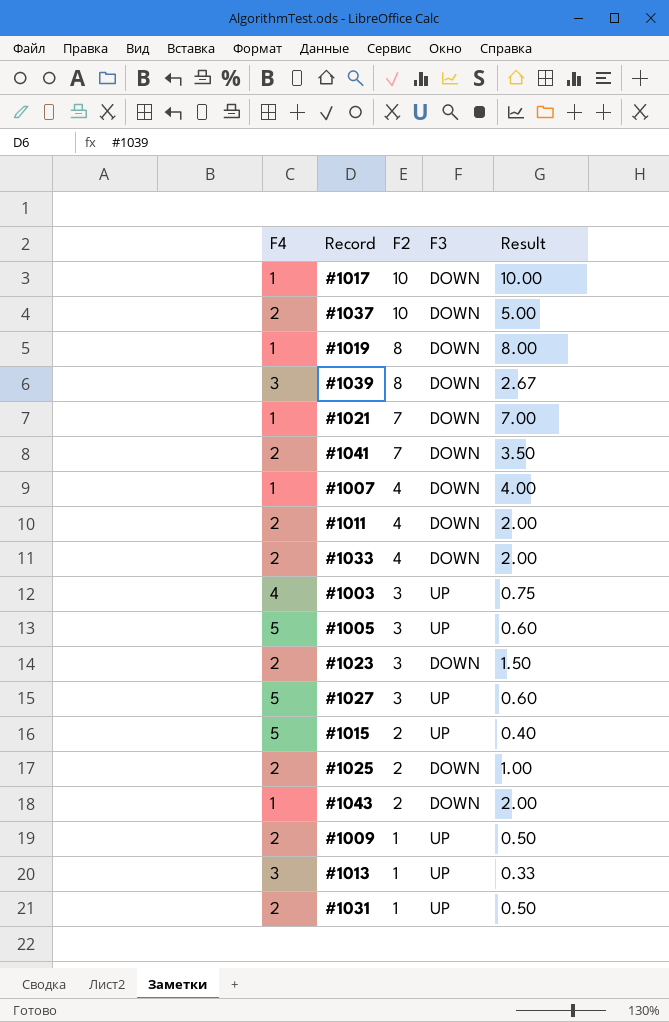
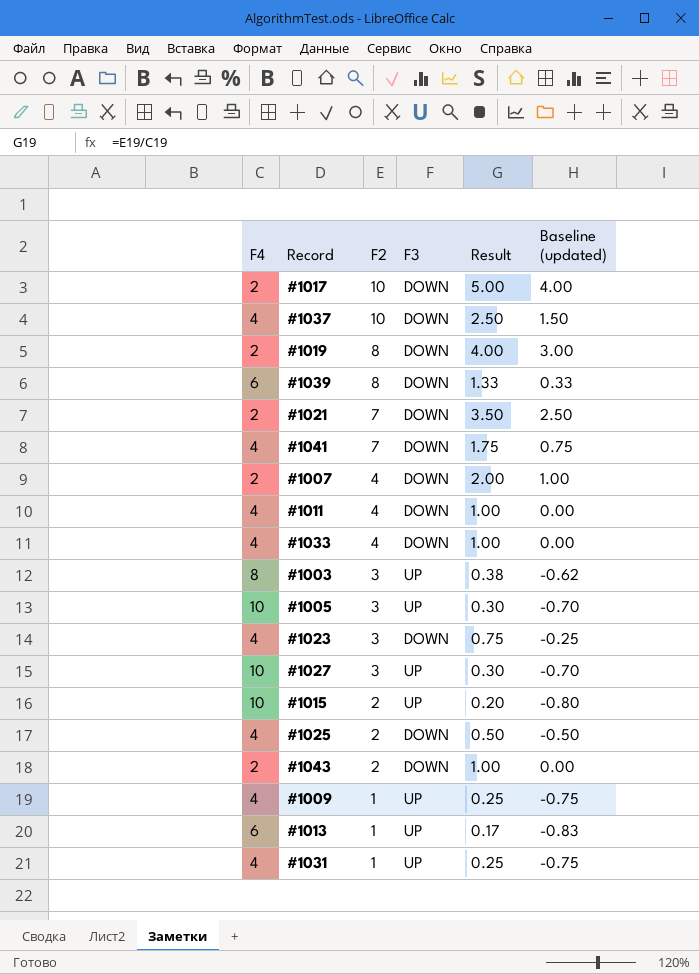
column Baseline (updated) | formula: none -> [Result] - 1
#1017 | F4: 1 -> 2
#1017 | Result: 10.00 -> 5.00
#1037 | F4: 2 -> 4
#1037 | Result: 5.00 -> 2.50
#1019 | F4: 1 -> 2
#1019 | Result: 8.00 -> 4.00
#1039 | F4: 3 -> 6
#1039 | Result: 2.67 -> 1.33
#1021 | F4: 1 -> 2
#1021 | Result: 7.00 -> 3.50
#1041 | F4: 2 -> 4
#1041 | Result: 3.50 -> 1.75
#1007 | F4: 1 -> 2
#1007 | Result: 4.00 -> 2.00
#1011 | F4: 2 -> 4
#1011 | Result: 2.00 -> 1.00
#1033 | F4: 2 -> 4
#1033 | Result: 2.00 -> 1.00
#1003 | F4: 4 -> 8
#1003 | Result: 0.75 -> 0.38
#1005 | F4: 5 -> 10
#1005 | Result: 0.60 -> 0.30
#1023 | F4: 2 -> 4
#1023 | Result: 1.50 -> 0.75
#1027 | F4: 5 -> 10
#1027 | Result: 0.60 -> 0.30
#1015 | F4: 5 -> 10
#1015 | Result: 0.40 -> 0.20
#1025 | F4: 2 -> 4
#1025 | Result: 1.00 -> 0.50
#1043 | F4: 1 -> 2
#1043 | Result: 2.00 -> 1.00
#1009 | F4: 2 -> 4
#1009 | Result: 0.50 -> 0.25
#1013 | F4: 3 -> 6
#1013 | Result: 0.33 -> 0.17
#1031 | F4: 2 -> 4
#1031 | Result: 0.50 -> 0.25

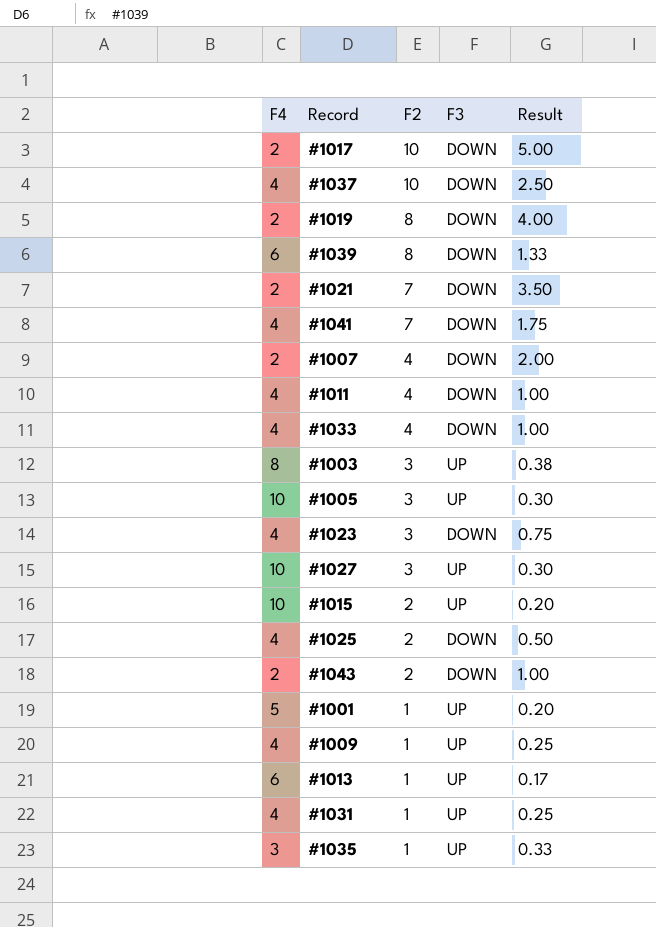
column Baseline (updated) | formula: [Result] - 1 -> none
row #1001: none -> 5 | 1 | UP | 0.20
row #1035: none -> 3 | 1 | UP | 0.33

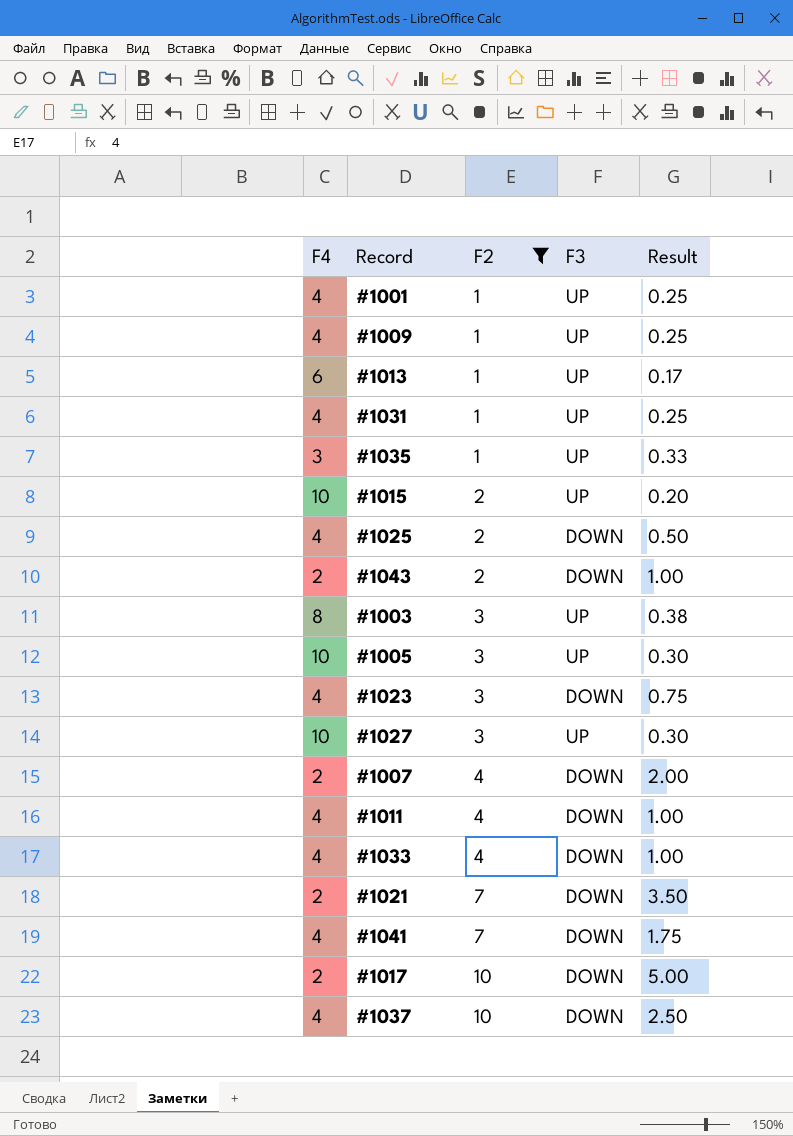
filter: none -> F2 != 8
row order: F2 descending -> F2 ascending
#1001 | F4: 5 -> 4
#1001 | Result: 0.20 -> 0.25

